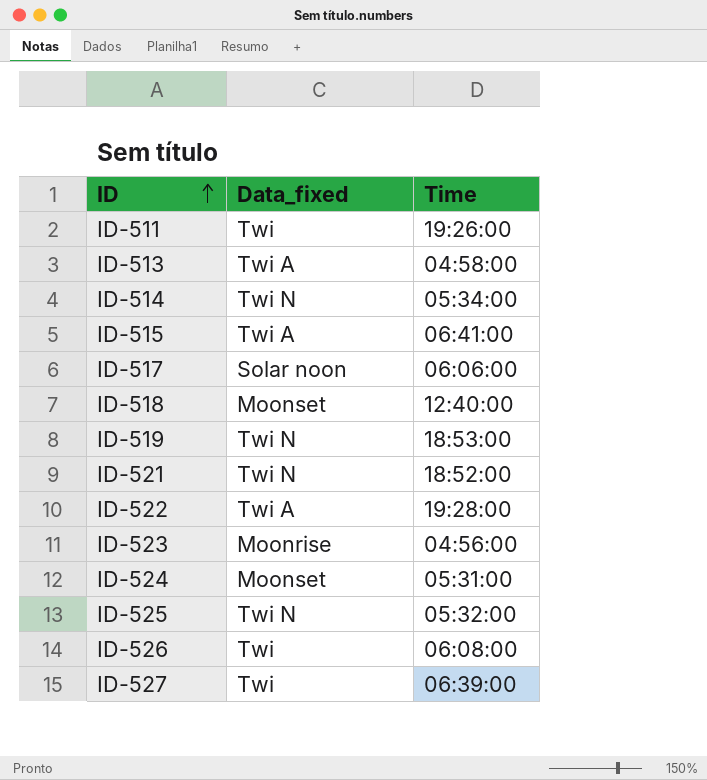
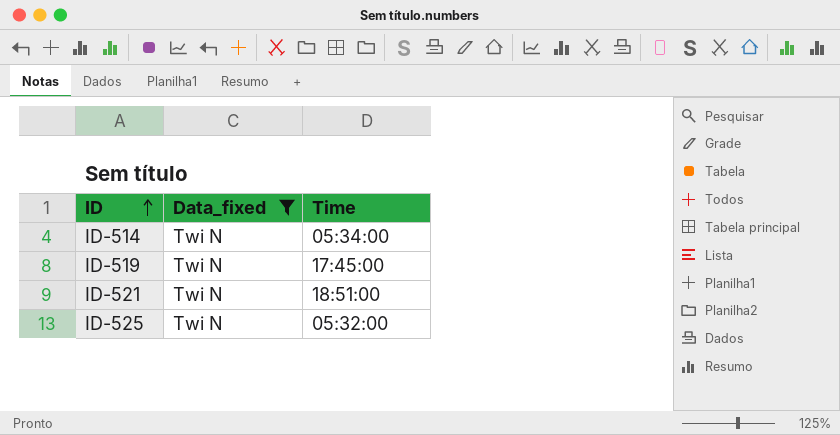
filter: none -> Data_fixed = Twi N
ID-519 | Time: 18:53:00 -> 17:45:00
ID-521 | Time: 18:52:00 -> 18:51:00

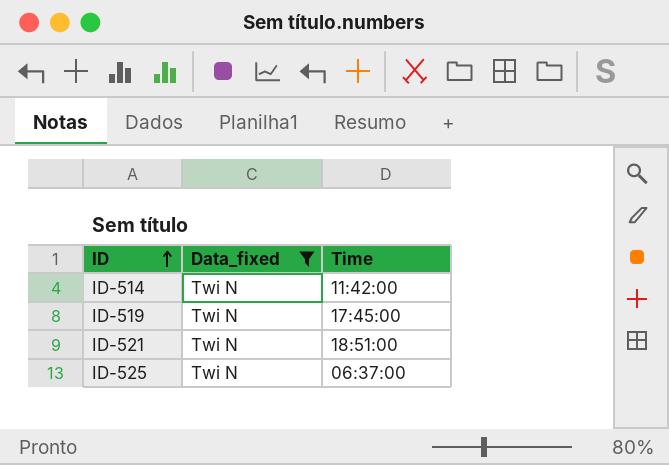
ID-514 | Time: 05:34:00 -> 11:42:00
ID-525 | Time: 05:32:00 -> 06:37:00

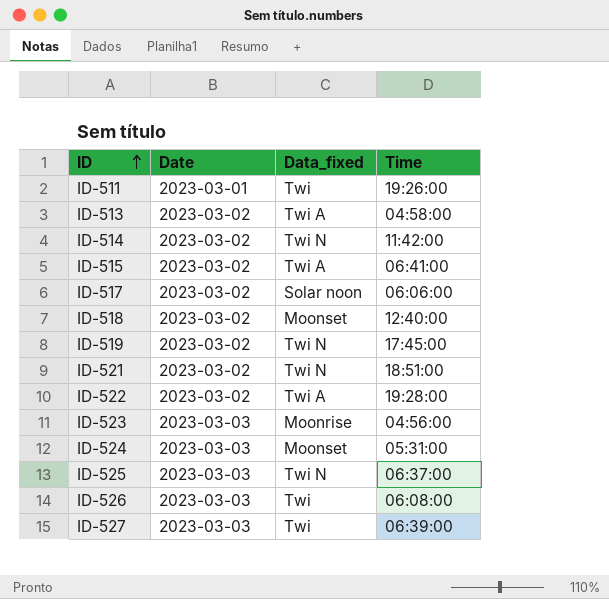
filter: Data_fixed = Twi N -> none
column Date | position: none -> 2

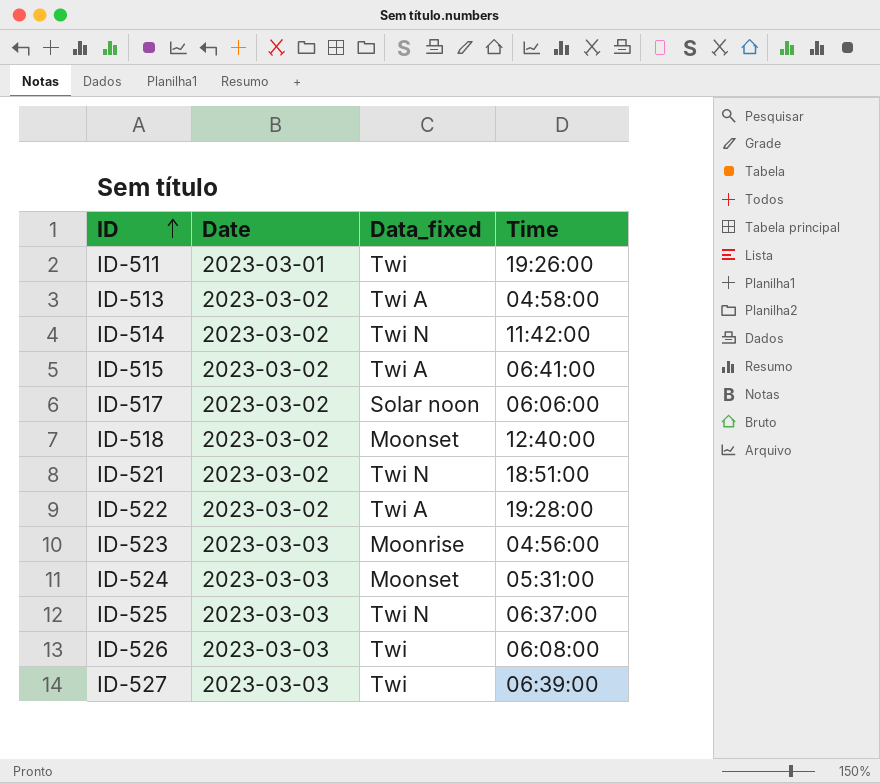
row ID-519: 2023-03-02 | Twi N | 17:45:00 -> none

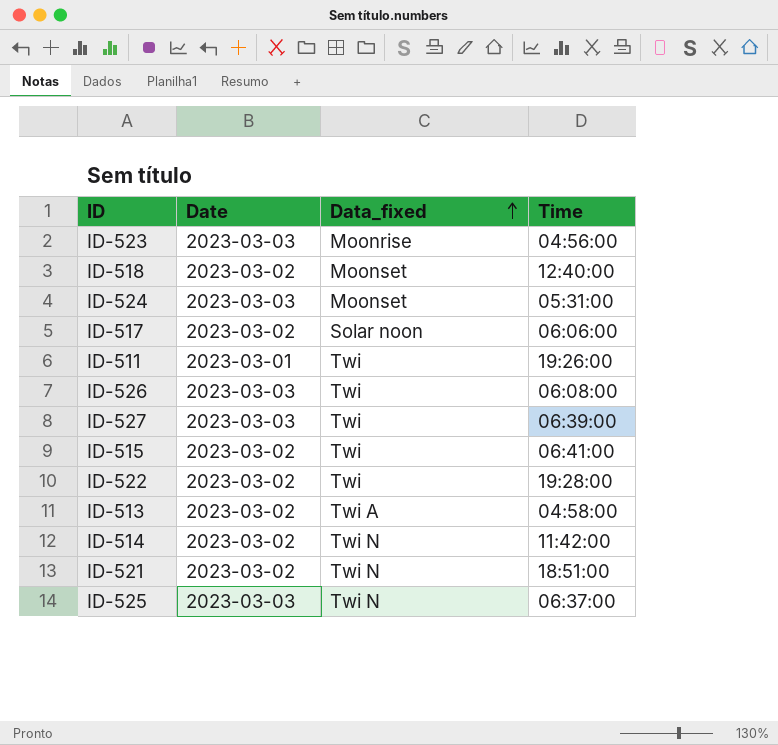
row order: ID ascending -> Data_fixed ascending
ID-515 | Data_fixed: Twi A -> Twi
ID-522 | Data_fixed: Twi A -> Twi

